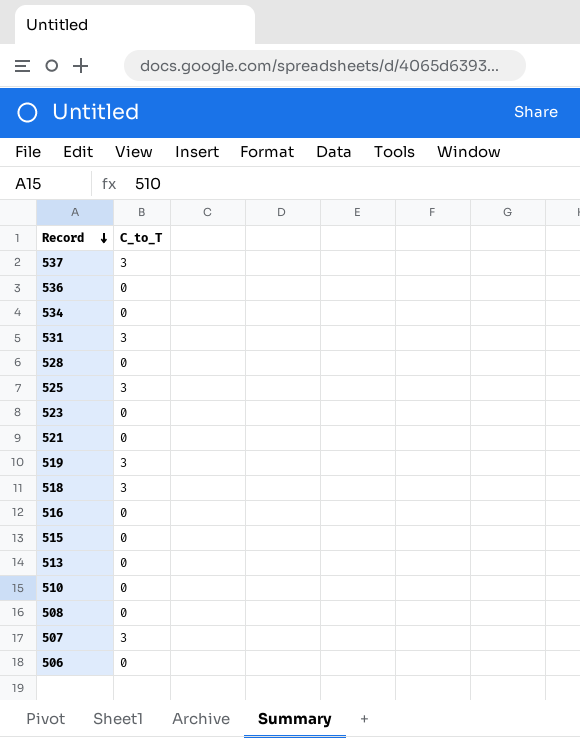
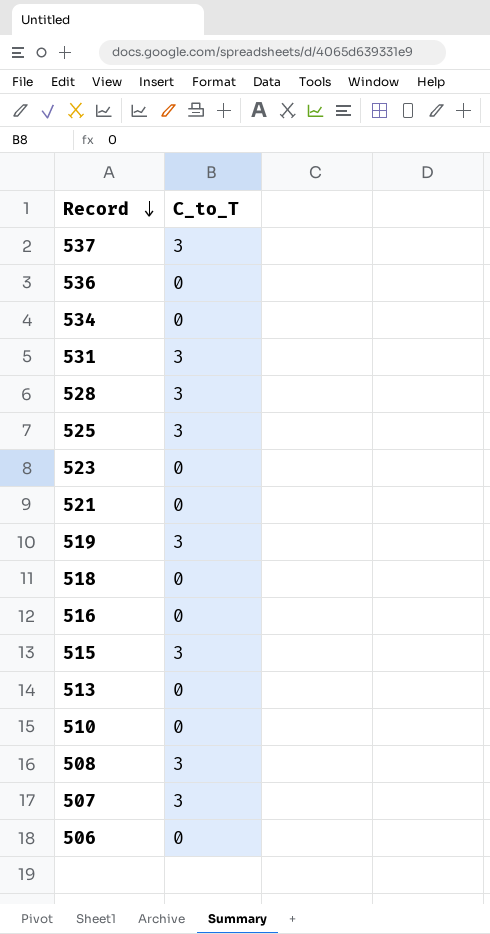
528 | C_to_T: 0 -> 3
518 | C_to_T: 3 -> 0
515 | C_to_T: 0 -> 3
508 | C_to_T: 0 -> 3

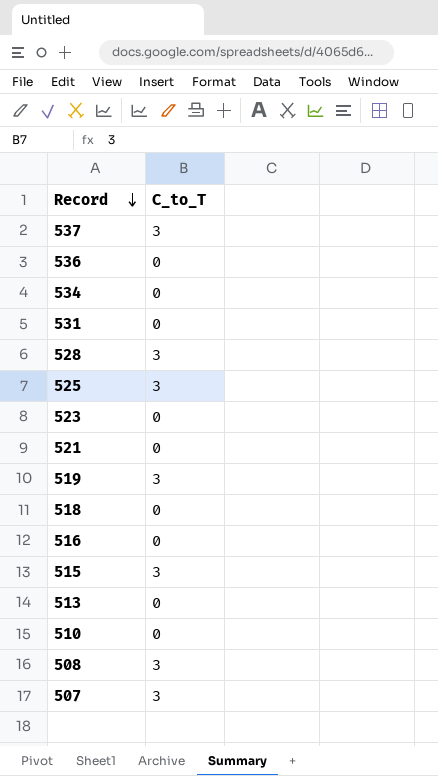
row 506: 0 -> none
531 | C_to_T: 3 -> 0

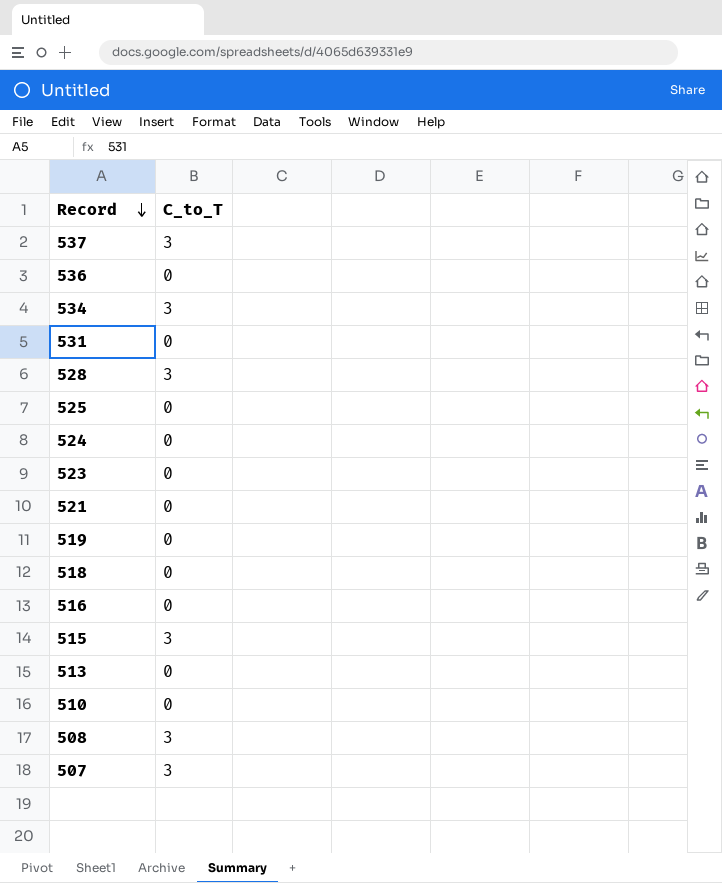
534 | C_to_T: 0 -> 3
525 | C_to_T: 3 -> 0
row 524: none -> 0
519 | C_to_T: 3 -> 0

